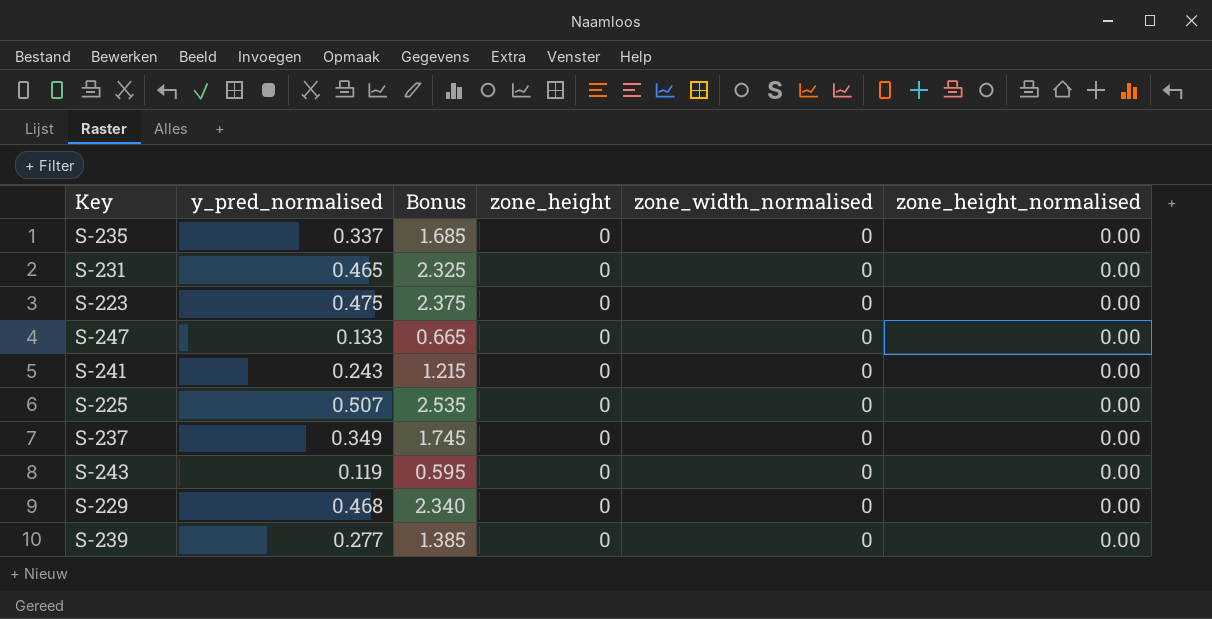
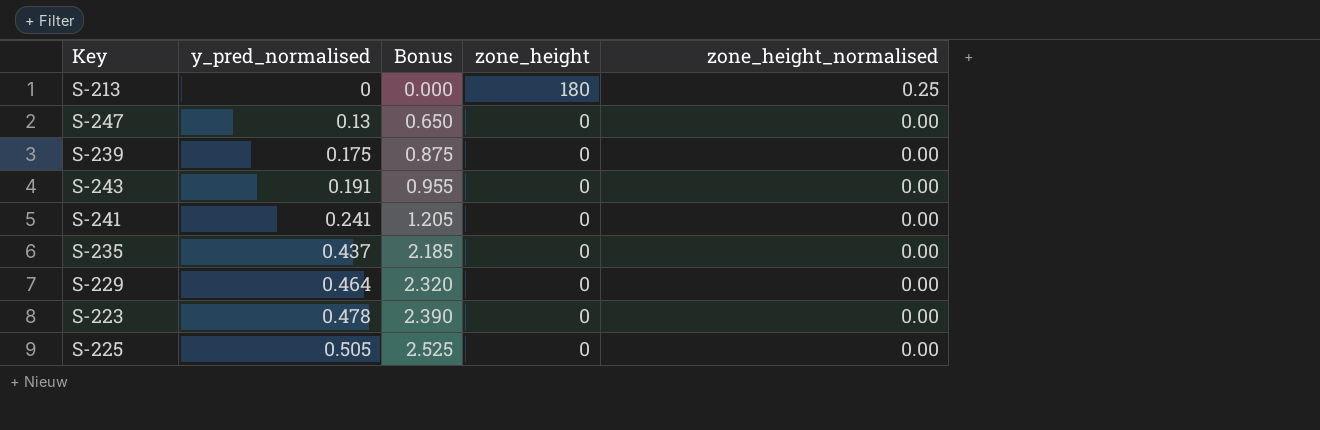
row order: none -> y_pred_normalised ascending
column zone_width_normalised | position: 5 -> none
row S-231: 0.465 | 2.325 | 0 | 0 | 0.00 -> none
row S-237: 0.349 | 1.745 | 0 | 0 | 0.00 -> none
row S-213: none -> 0 | 0.000 | 180 | 0.25
S-247 | y_pred_normalised: 0.133 -> 0.13
S-247 | Bonus: 0.665 -> 0.650
S-239 | y_pred_normalised: 0.277 -> 0.175
S-239 | Bonus: 1.385 -> 0.875
S-243 | y_pred_normalised: 0.119 -> 0.191
S-243 | Bonus: 0.595 -> 0.955
S-241 | y_pred_normalised: 0.243 -> 0.241
S-241 | Bonus: 1.215 -> 1.205
S-235 | y_pred_normalised: 0.337 -> 0.437
S-235 | Bonus: 1.685 -> 2.185
S-229 | y_pred_normalised: 0.468 -> 0.464
S-229 | Bonus: 2.340 -> 2.320
S-223 | y_pred_normalised: 0.475 -> 0.478
S-223 | Bonus: 2.375 -> 2.390
S-225 | y_pred_normalised: 0.507 -> 0.505
S-225 | Bonus: 2.535 -> 2.525

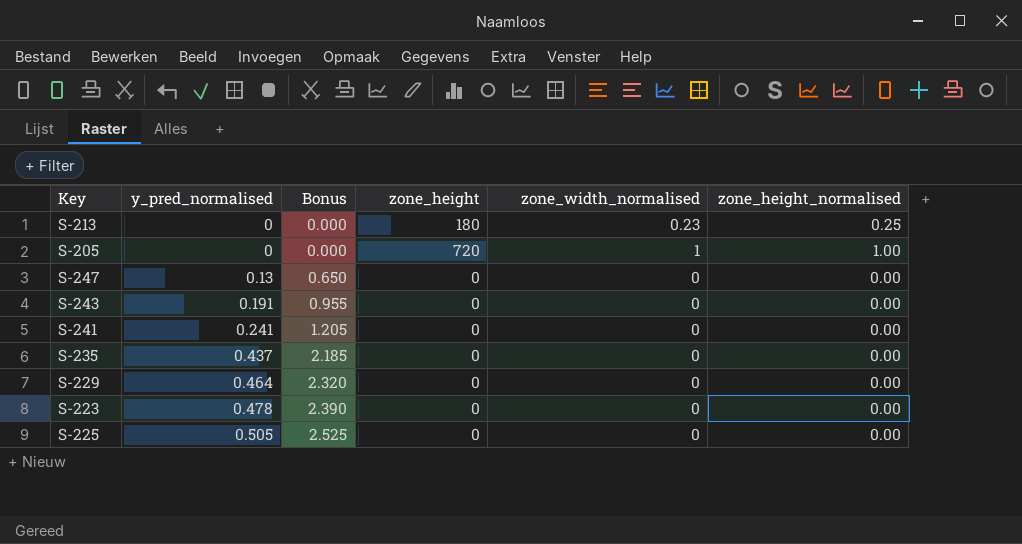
column zone_width_normalised | position: none -> 5
row S-239: 0.175 | 0.875 | 0 | 0.00 -> none
row S-205: none -> 0 | 0.000 | 720 | 1 | 1.00

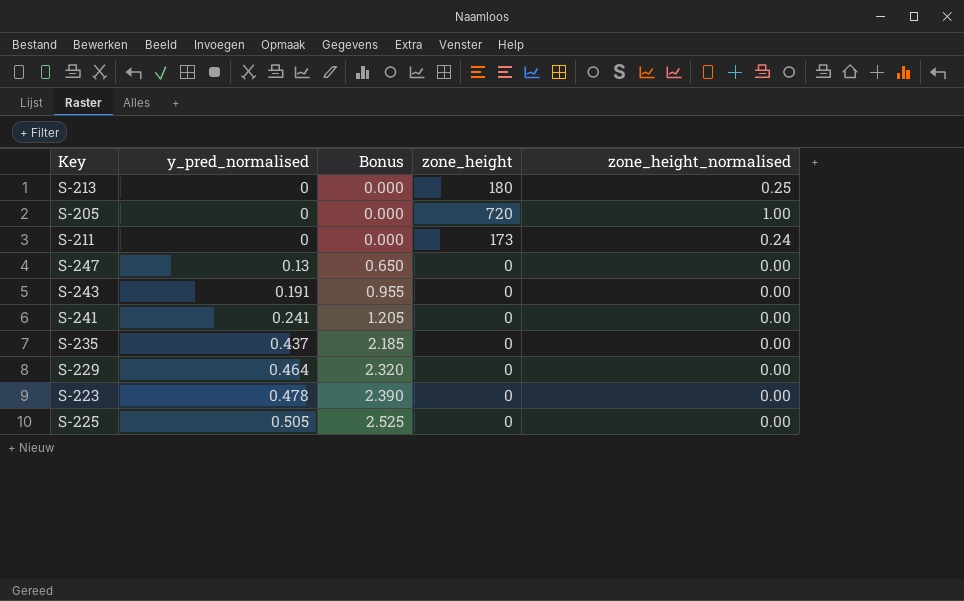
column zone_width_normalised | position: 5 -> none
row S-211: none -> 0 | 0.000 | 173 | 0.24

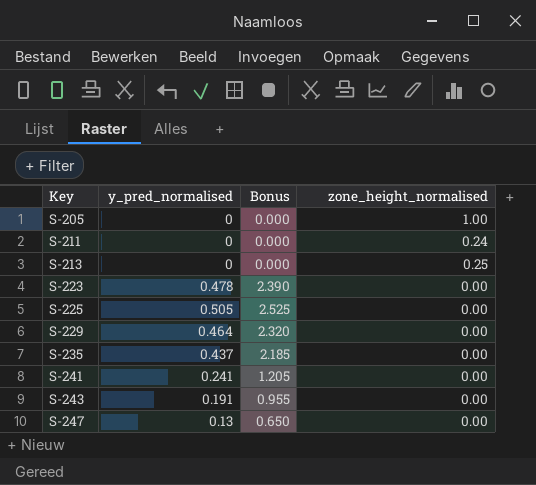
row order: y_pred_normalised ascending -> Key ascending
column zone_height | position: 4 -> none

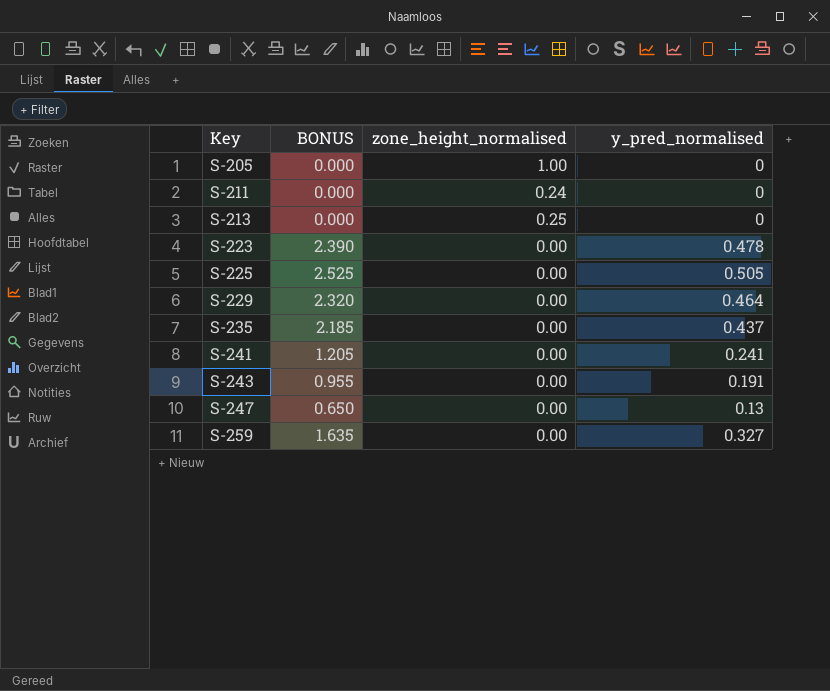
column name: Bonus -> BONUS
column y_pred_normalised | position: 2 -> 4
row S-259: none -> 1.635 | 0.00 | 0.327

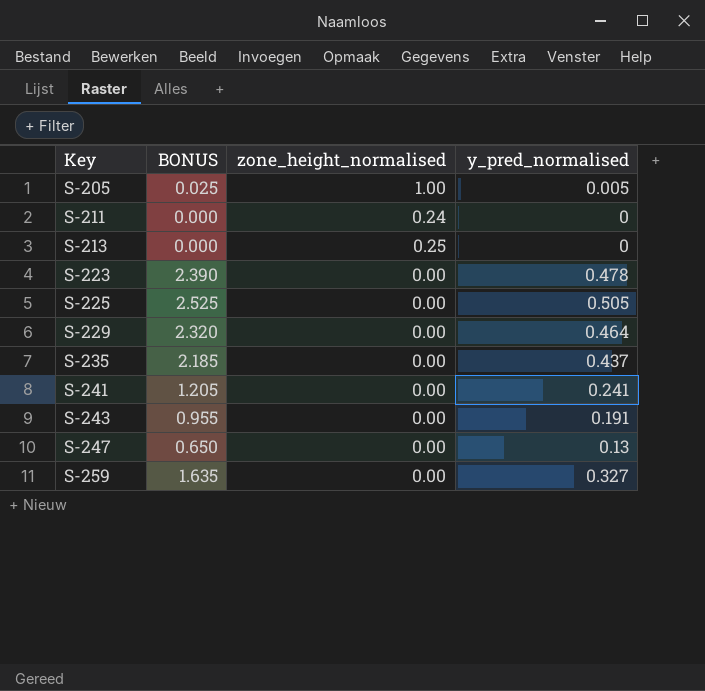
S-205 | BONUS: 0.000 -> 0.025
S-205 | y_pred_normalised: 0 -> 0.005

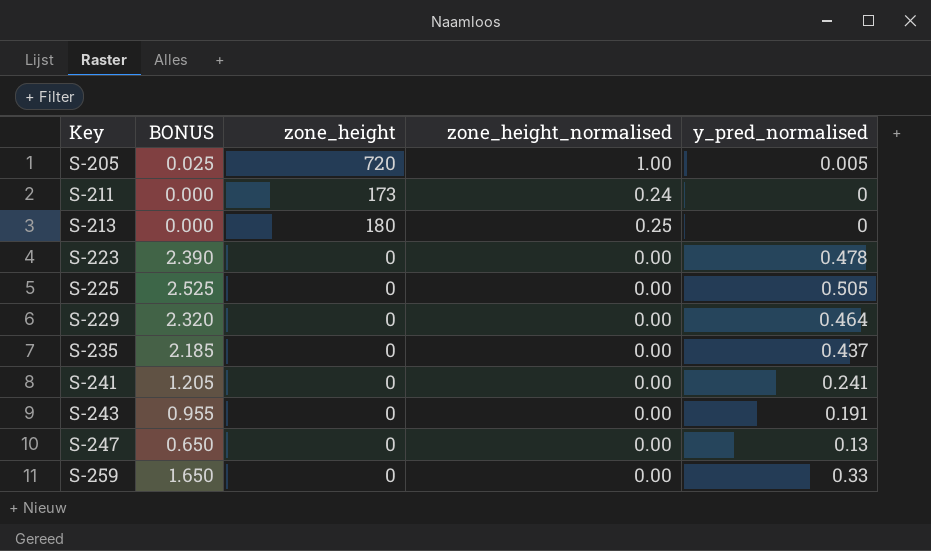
column zone_height | position: none -> 3
S-259 | BONUS: 1.635 -> 1.650
S-259 | y_pred_normalised: 0.327 -> 0.33

